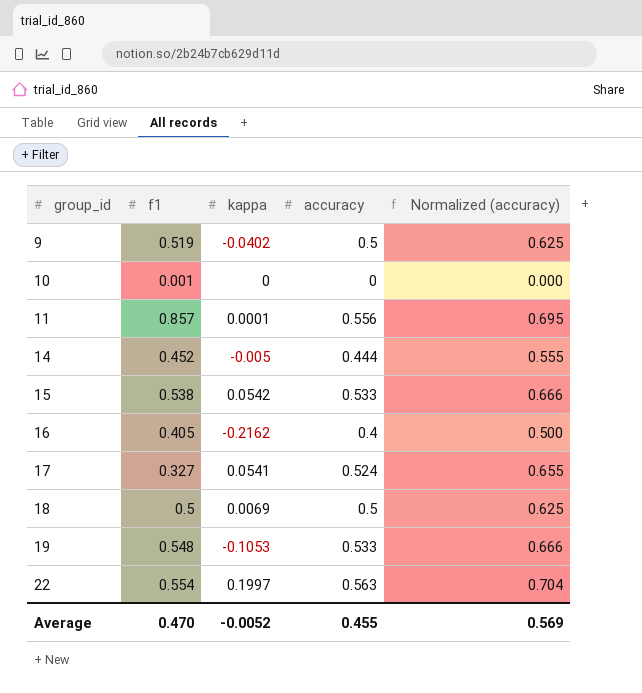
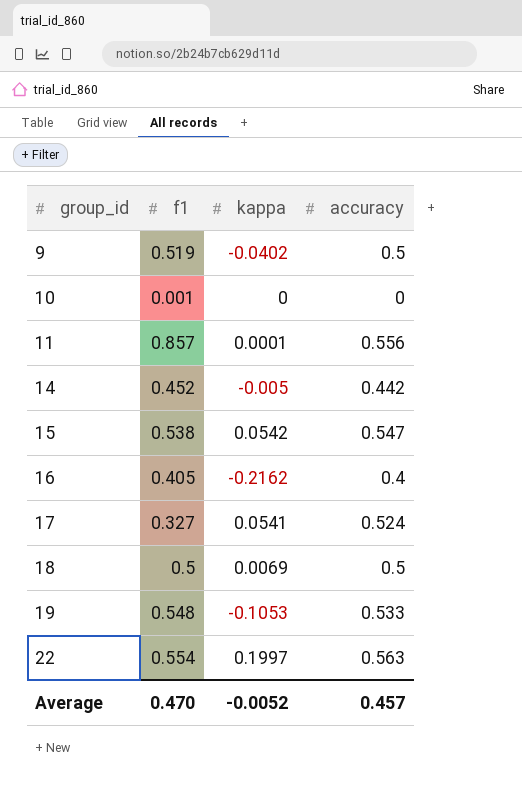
column Normalized (accuracy) | formula: [accuracy] * 1.25 -> none
14 | accuracy: 0.444 -> 0.442
15 | accuracy: 0.533 -> 0.547
Average | accuracy: 0.455 -> 0.457

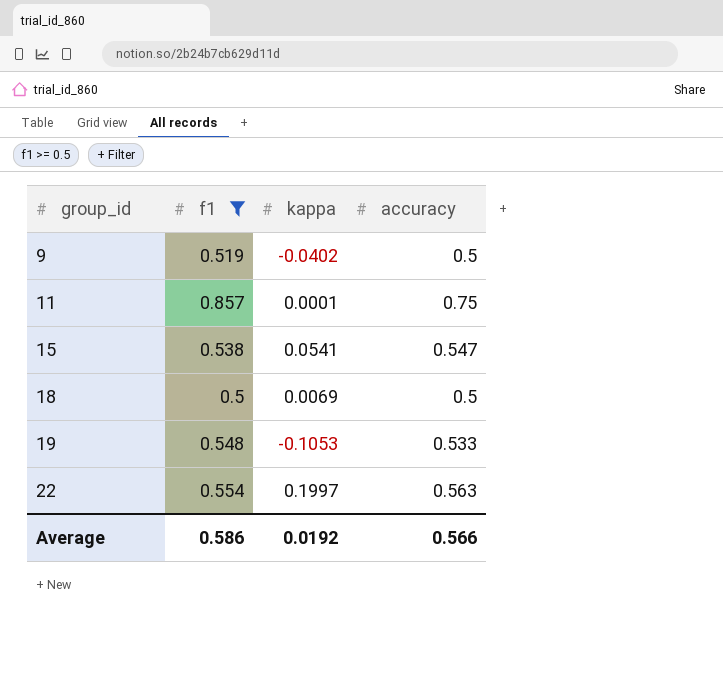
filter: none -> f1 >= 0.5
11 | accuracy: 0.556 -> 0.75
15 | kappa: 0.0542 -> 0.0541
Average | f1: 0.470 -> 0.586
Average | kappa: -0.0052 -> 0.0192
Average | accuracy: 0.457 -> 0.566

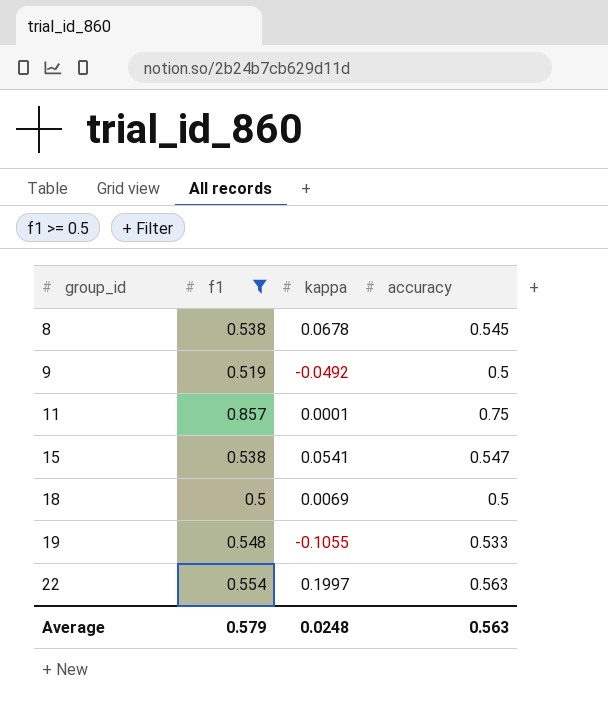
row 8: none -> 0.538 | 0.0678 | 0.545
9 | kappa: -0.0402 -> -0.0492
19 | kappa: -0.1053 -> -0.1055
Average | f1: 0.586 -> 0.579
Average | kappa: 0.0192 -> 0.0248
Average | accuracy: 0.566 -> 0.563

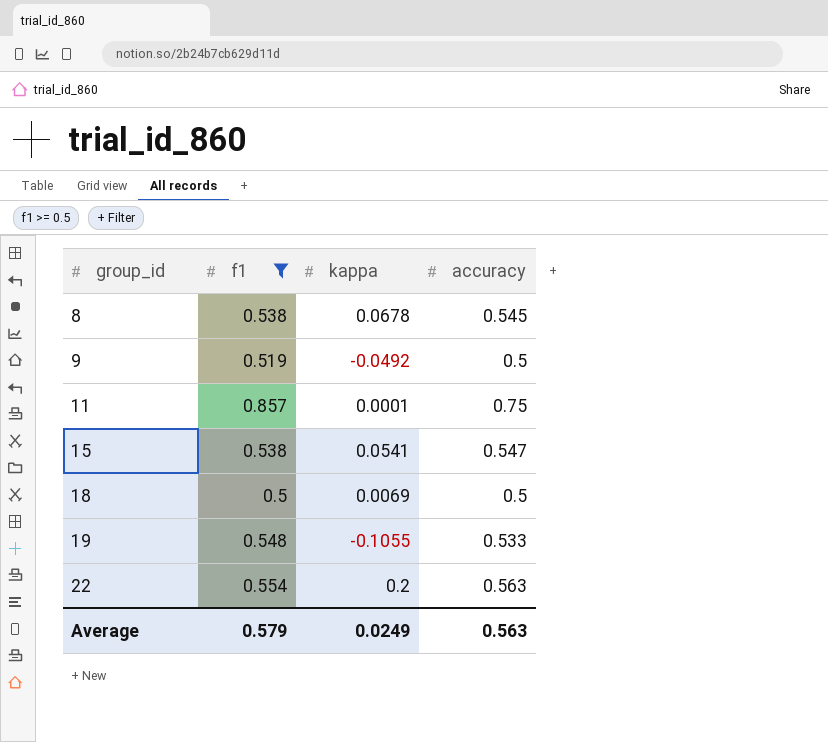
22 | kappa: 0.1997 -> 0.2
Average | kappa: 0.0248 -> 0.0249

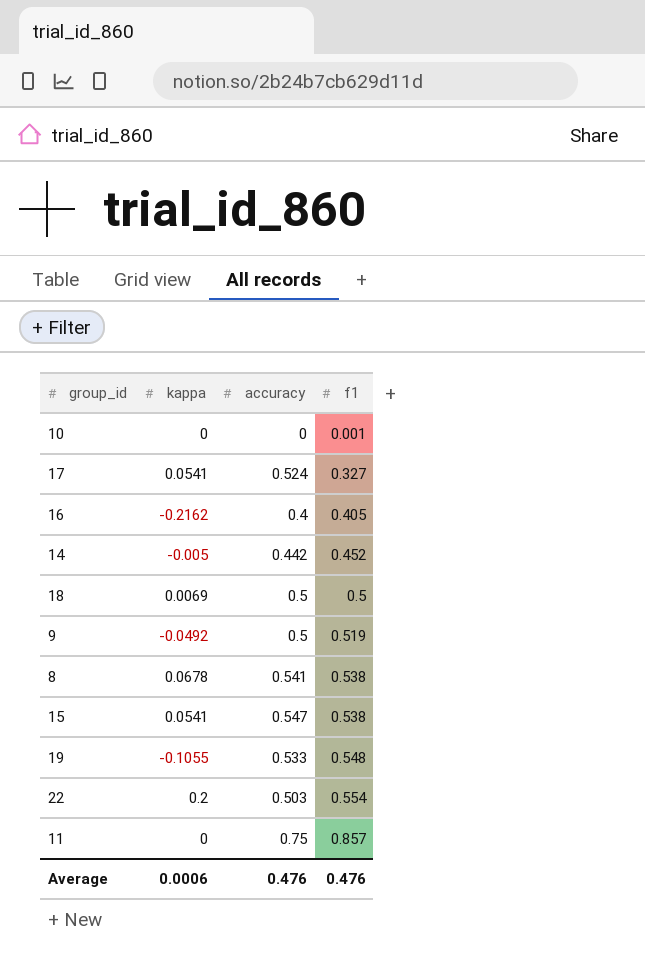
filter: f1 >= 0.5 -> none
row order: group_id ascending -> f1 ascending
column f1 | position: 2 -> 4
8 | accuracy: 0.545 -> 0.541
22 | accuracy: 0.563 -> 0.503
11 | kappa: 0.0001 -> 0
Average | kappa: 0.0249 -> 0.0006
Average | accuracy: 0.563 -> 0.476
Average | f1: 0.579 -> 0.476

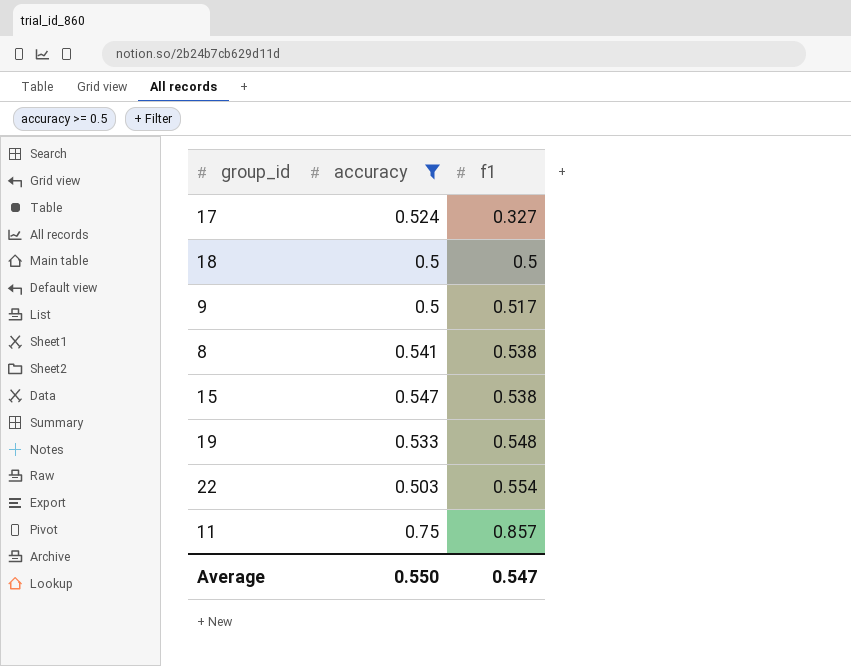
filter: none -> accuracy >= 0.5
column kappa | position: 2 -> none
9 | f1: 0.519 -> 0.517
Average | accuracy: 0.476 -> 0.550
Average | f1: 0.476 -> 0.547

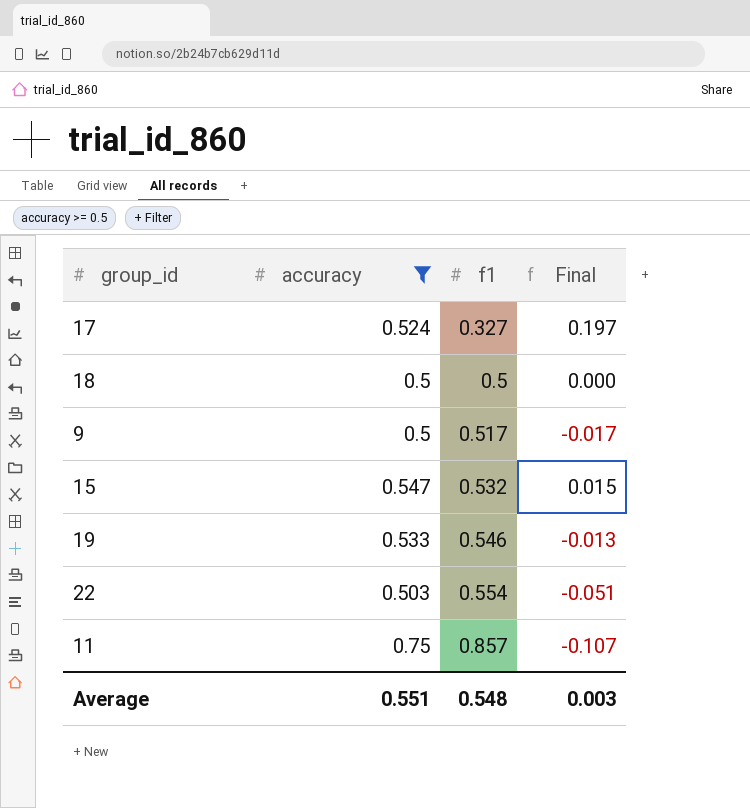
column Final | formula: none -> [accuracy] - [f1]
row 8: 0.541 | 0.538 -> none
15 | f1: 0.538 -> 0.532
19 | f1: 0.548 -> 0.546
Average | accuracy: 0.550 -> 0.551
Average | f1: 0.547 -> 0.548

